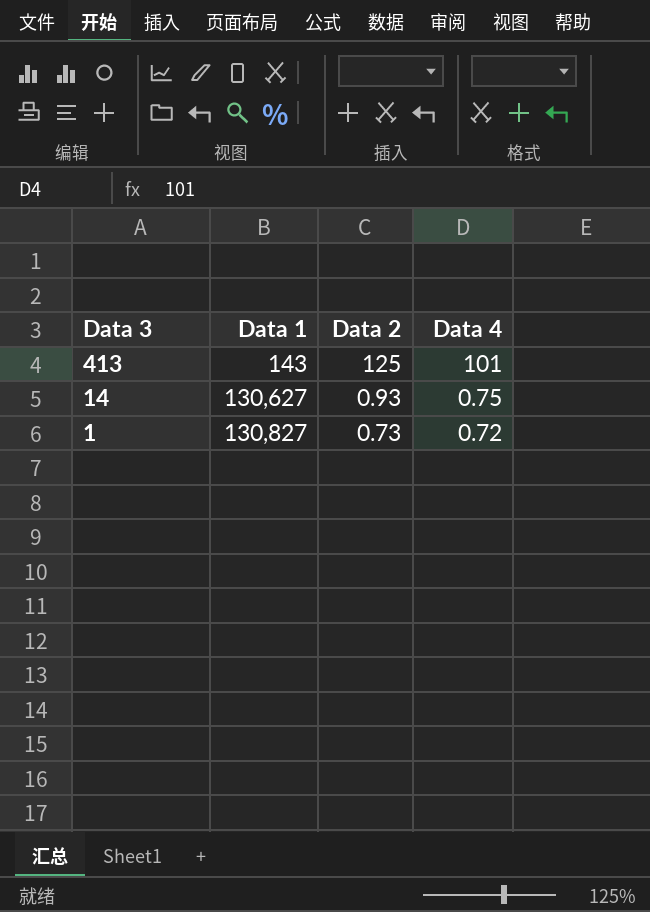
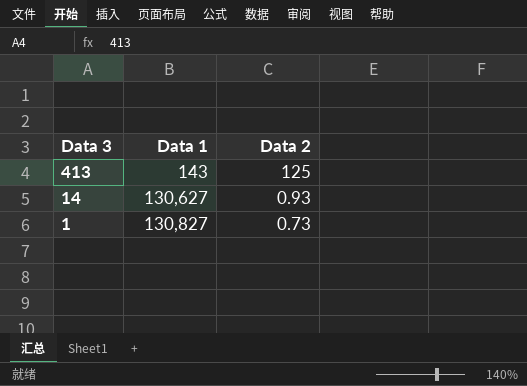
column Data 4 | position: 4 -> none

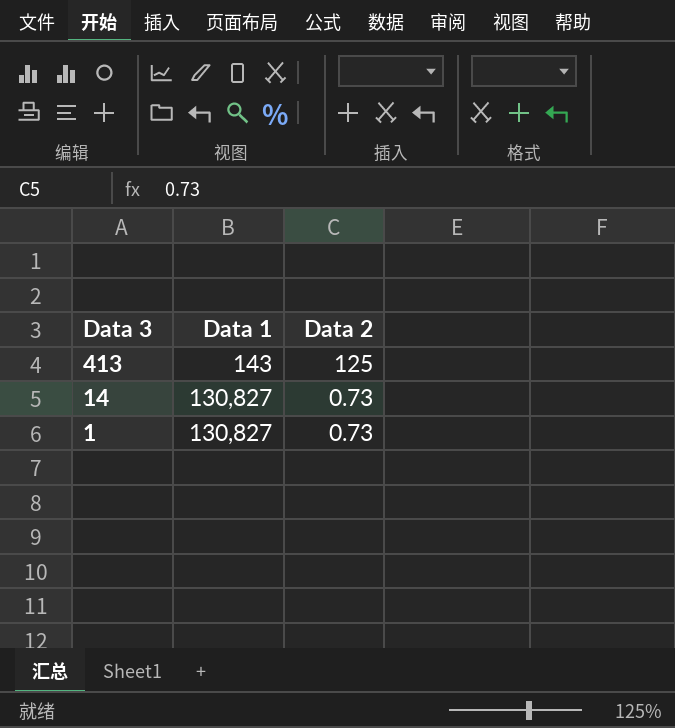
14 | Data 1: 130,627 -> 130,827
14 | Data 2: 0.93 -> 0.73

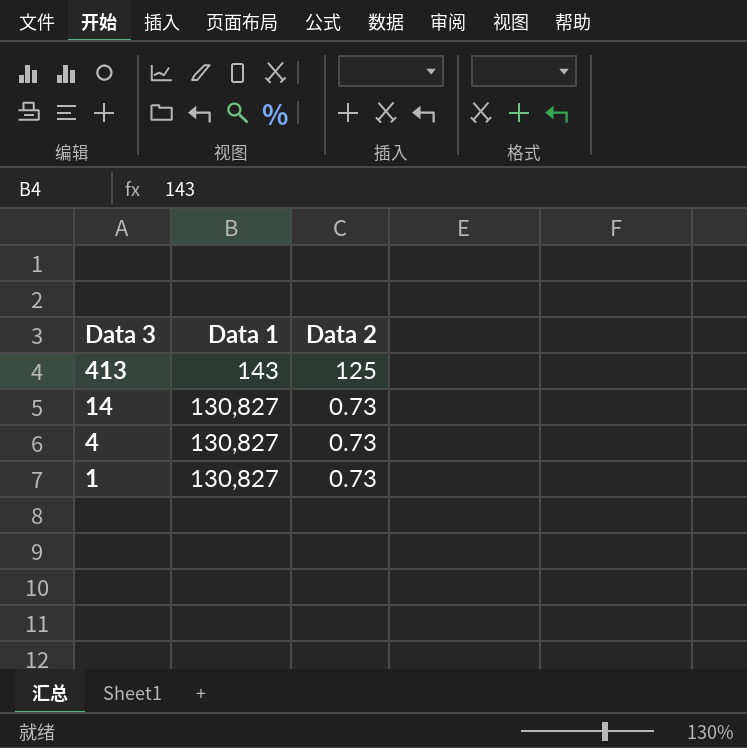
row 4: none -> 130,827 | 0.73

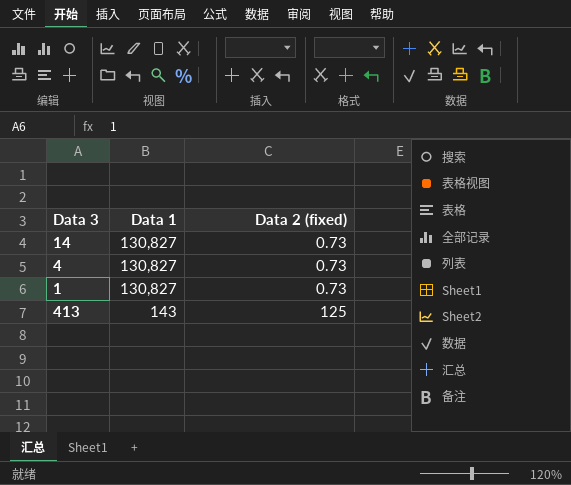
row order: Data 3 descending -> Data 1 descending
column name: Data 2 -> Data 2 (fixed)

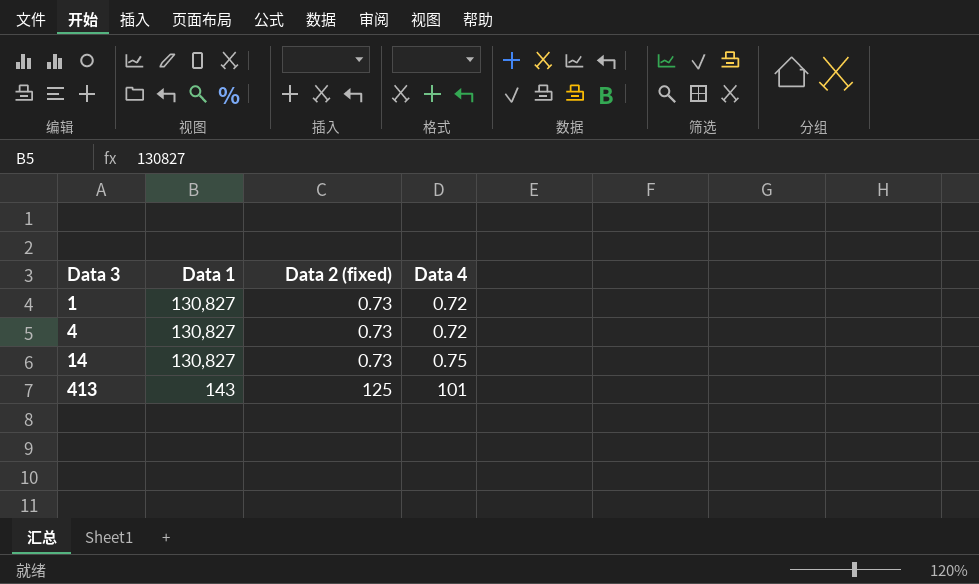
row order: Data 1 descending -> Data 3 ascending
column Data 4 | position: none -> 4

